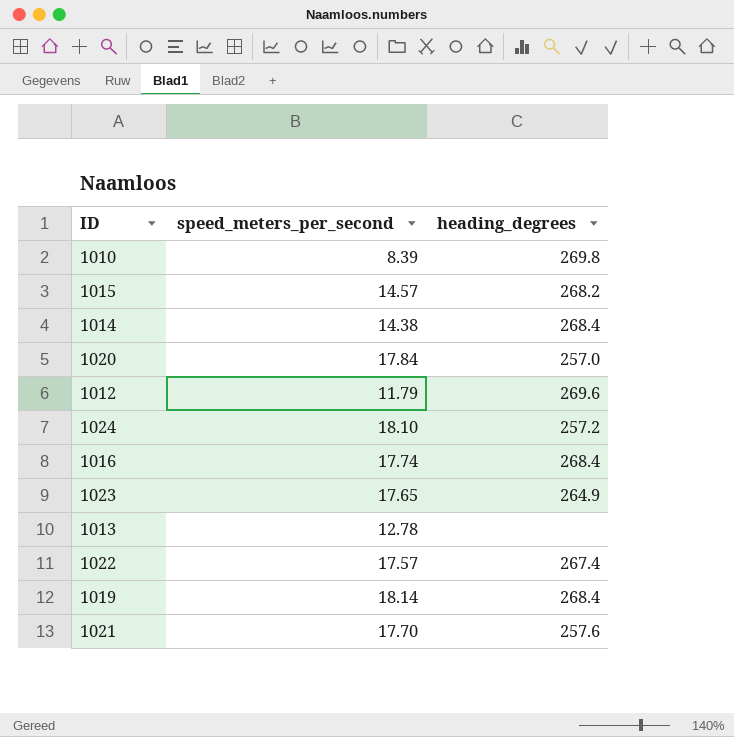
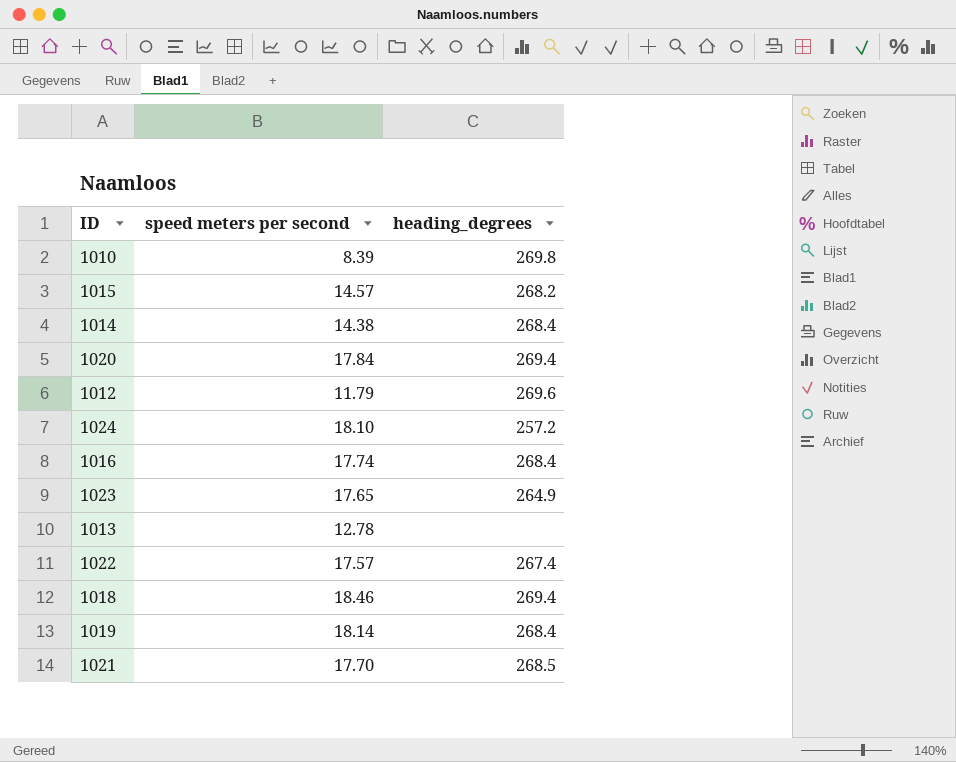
column name: speed_meters_per_second -> speed meters per second
1020 | heading_degrees: 257.0 -> 269.4
row 1018: none -> 18.46 | 269.4
1021 | heading_degrees: 257.6 -> 268.5

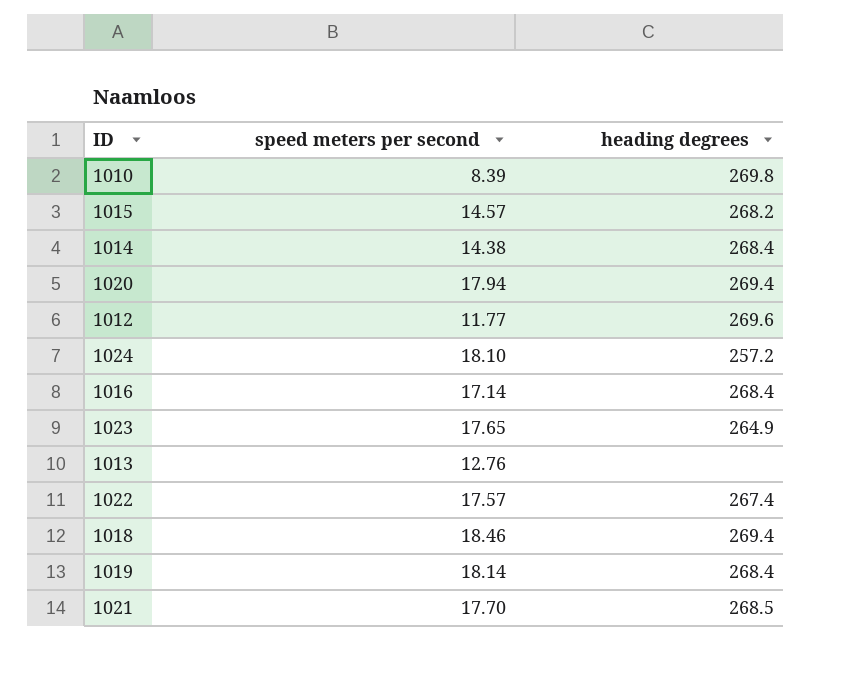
column name: heading_degrees -> heading degrees
1020 | speed meters per second: 17.84 -> 17.94
1012 | speed meters per second: 11.79 -> 11.77
1016 | speed meters per second: 17.74 -> 17.14
1013 | speed meters per second: 12.78 -> 12.76

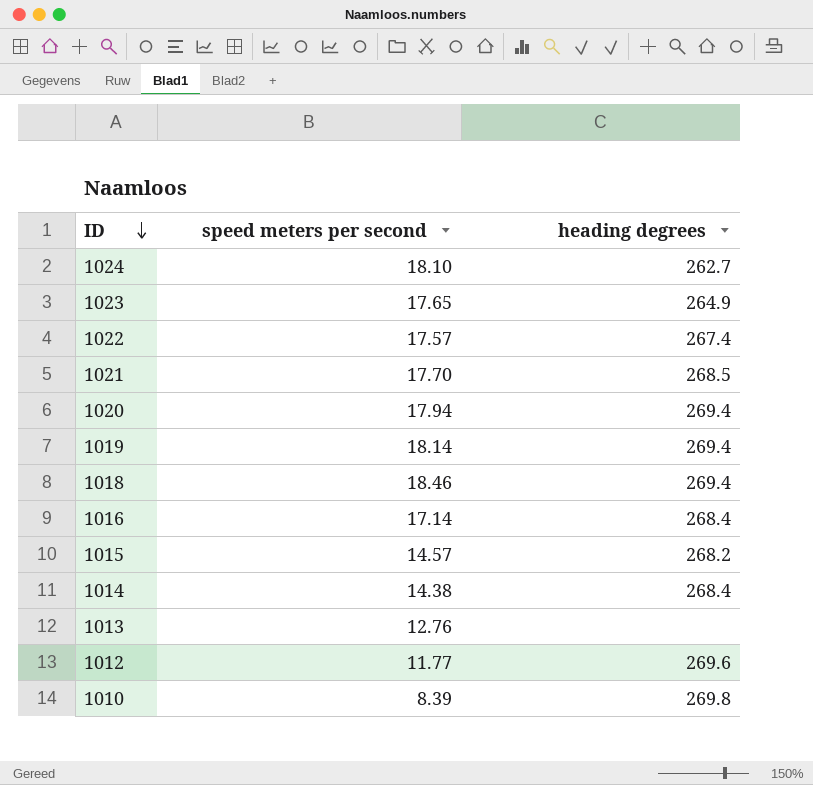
row order: none -> ID descending
1024 | heading degrees: 257.2 -> 262.7
1019 | heading degrees: 268.4 -> 269.4

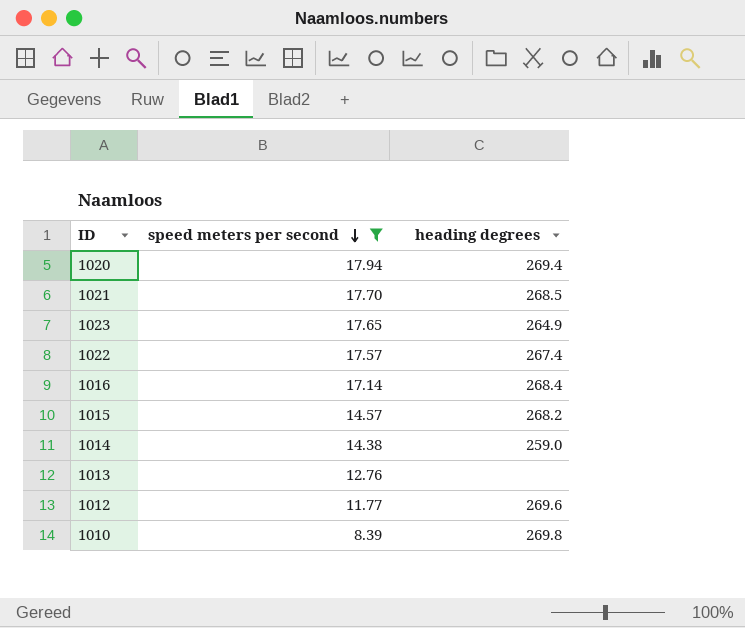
filter: none -> speed meters per second <= 17.94
row order: ID descending -> speed meters per second descending
1014 | heading degrees: 268.4 -> 259.0

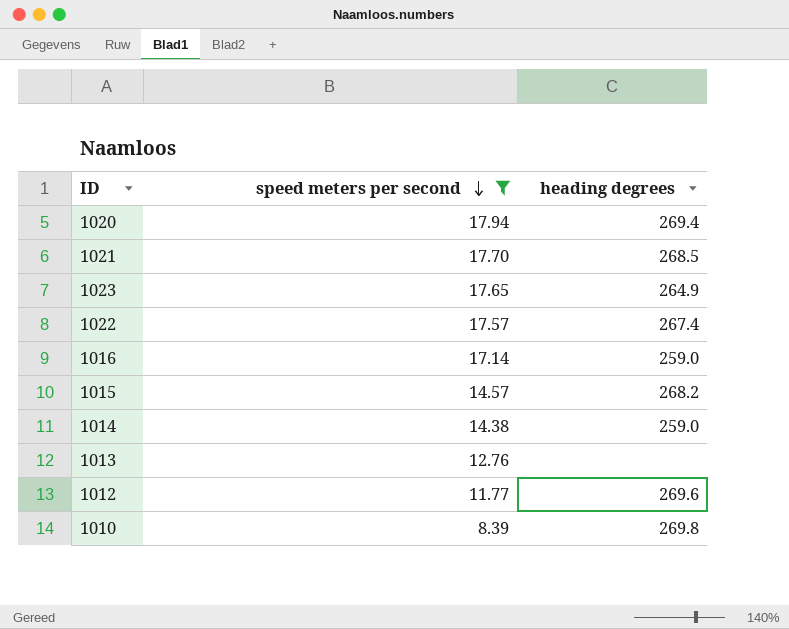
1016 | heading degrees: 268.4 -> 259.0

